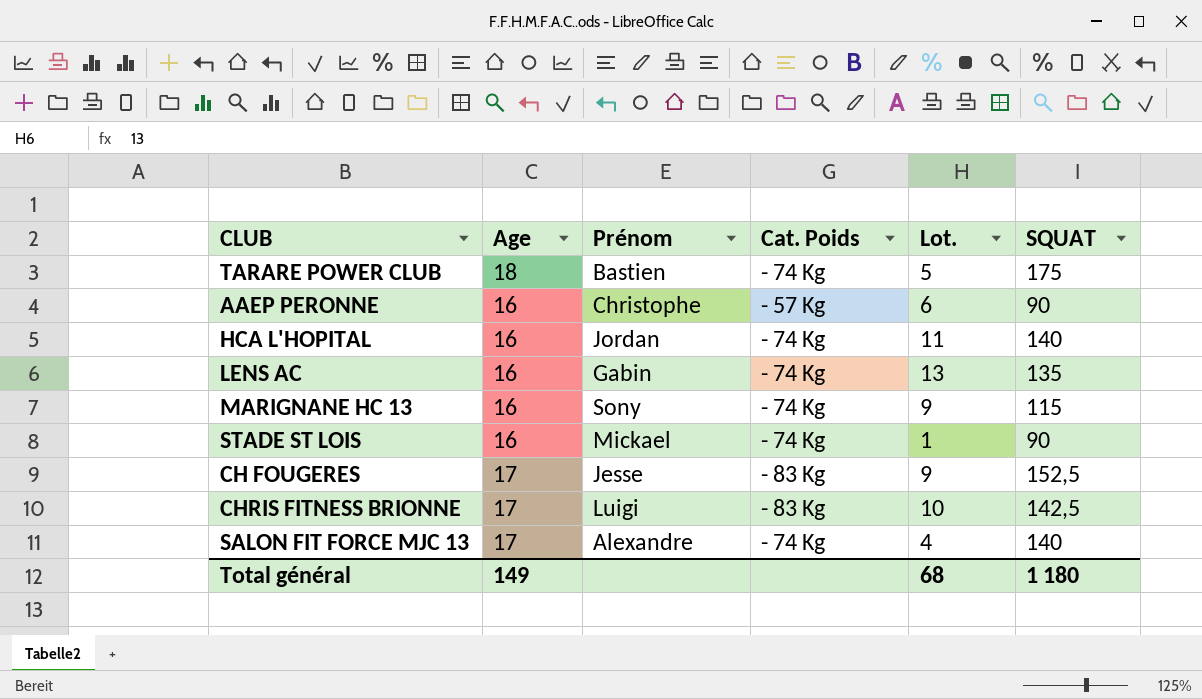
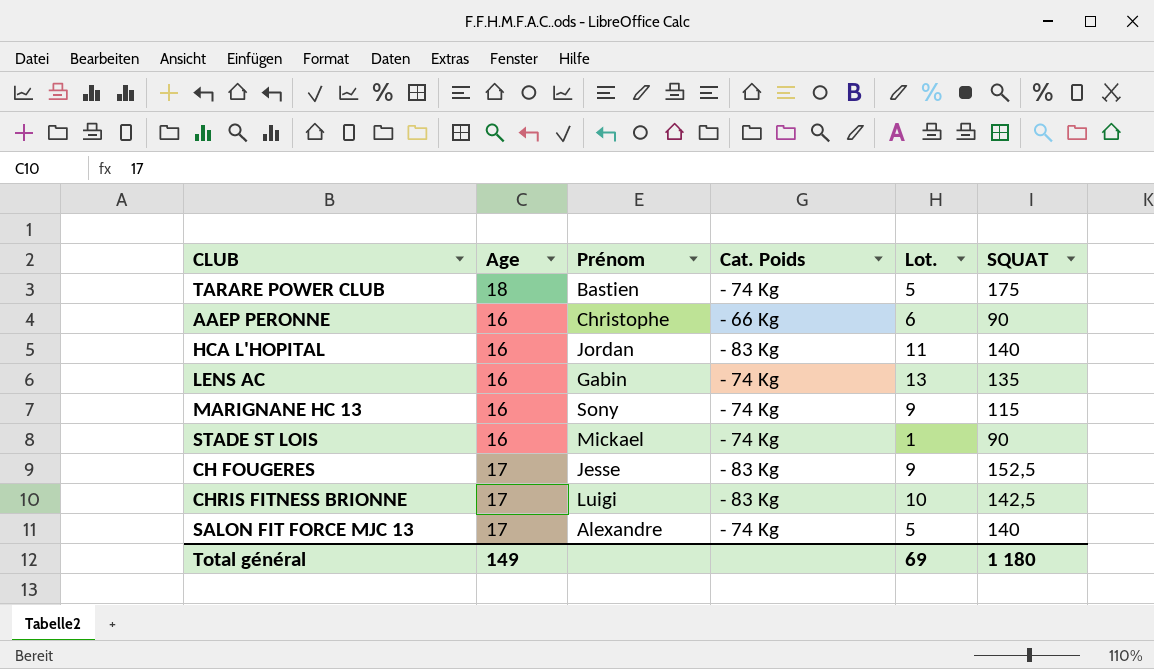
AAEP PERONNE | Cat. Poids: - 57 Kg -> - 66 Kg
HCA L'HOPITAL | Cat. Poids: - 74 Kg -> - 83 Kg
SALON FIT FORCE MJC 13 | Lot.: 4 -> 5
Total général | Lot.: 68 -> 69

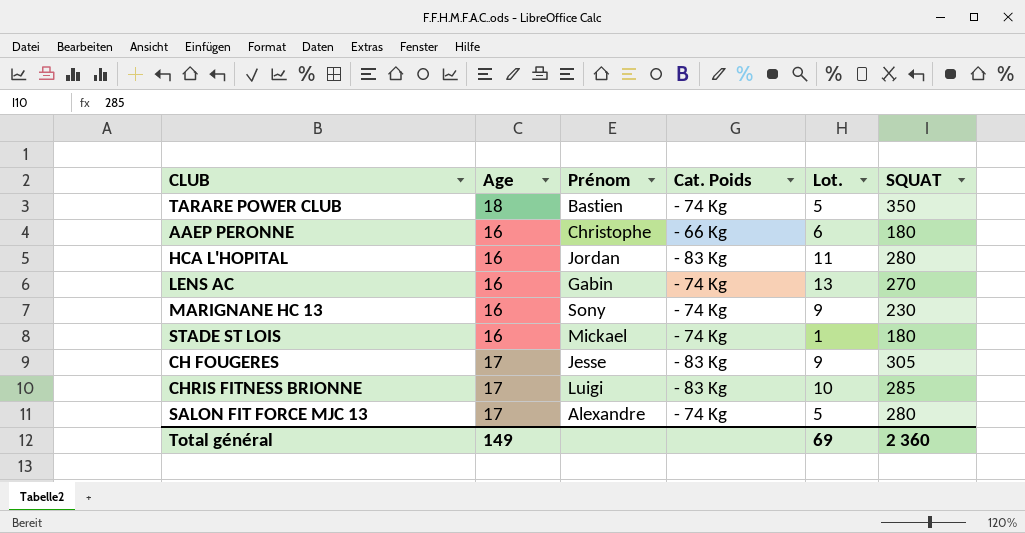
TARARE POWER CLUB | SQUAT: 175 -> 350
AAEP PERONNE | SQUAT: 90 -> 180
HCA L'HOPITAL | SQUAT: 140 -> 280
LENS AC | SQUAT: 135 -> 270
MARIGNANE HC 13 | SQUAT: 115 -> 230
STADE ST LOIS | SQUAT: 90 -> 180
CH FOUGERES | SQUAT: 152,5 -> 305
CHRIS FITNESS BRIONNE | SQUAT: 142,5 -> 285
SALON FIT FORCE MJC 13 | SQUAT: 140 -> 280
Total général | SQUAT: 1 180 -> 2 360

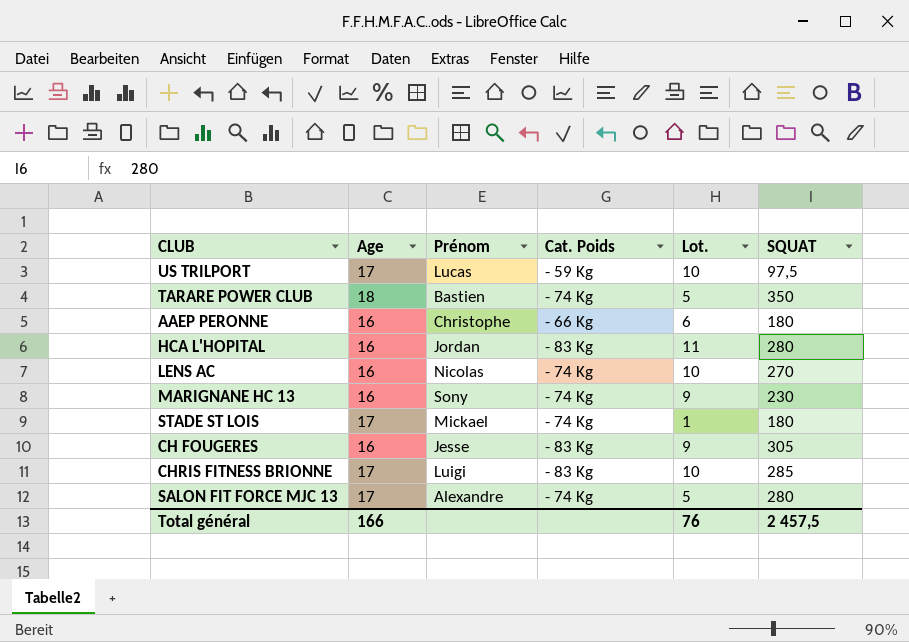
row US TRILPORT: none -> 17 | Lucas | - 59 Kg | 10 | 97,5
LENS AC | Prénom: Gabin -> Nicolas
LENS AC | Lot.: 13 -> 10
STADE ST LOIS | Age: 16 -> 17
CH FOUGERES | Age: 17 -> 16
Total général | Age: 149 -> 166
Total général | Lot.: 69 -> 76
Total général | SQUAT: 2 360 -> 2 457,5

